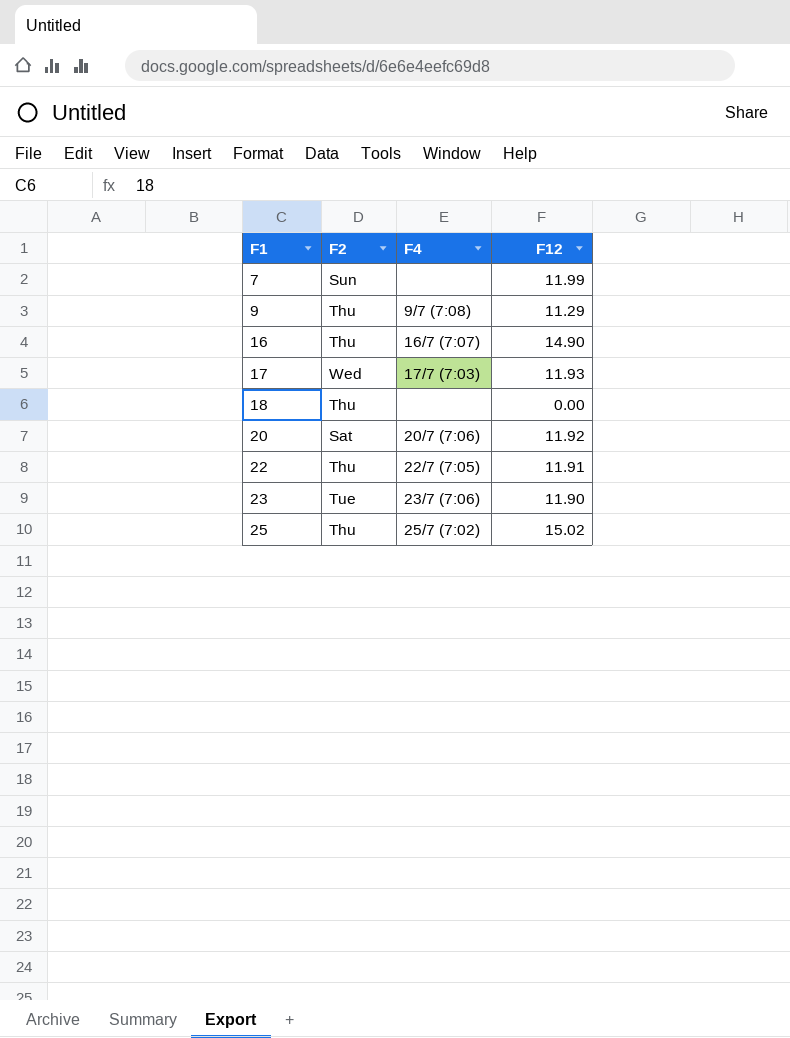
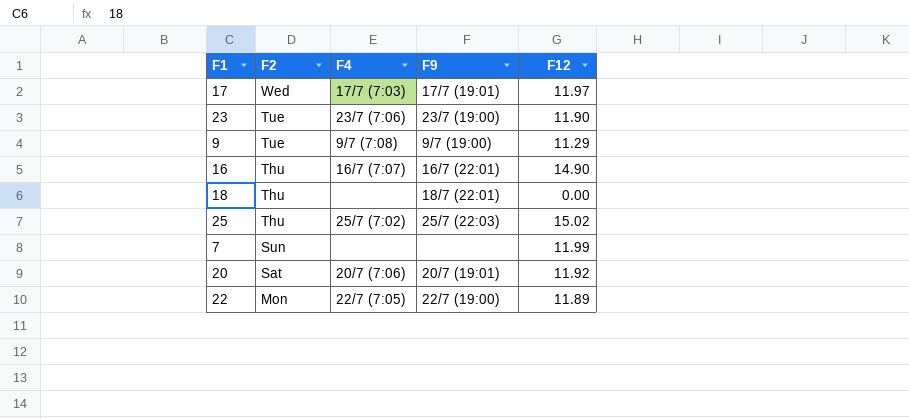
row order: F1 ascending -> F2 descending
column F9 | position: none -> 4
17 | F12: 11.93 -> 11.97
9 | F2: Thu -> Tue
22 | F2: Thu -> Mon
22 | F12: 11.91 -> 11.89

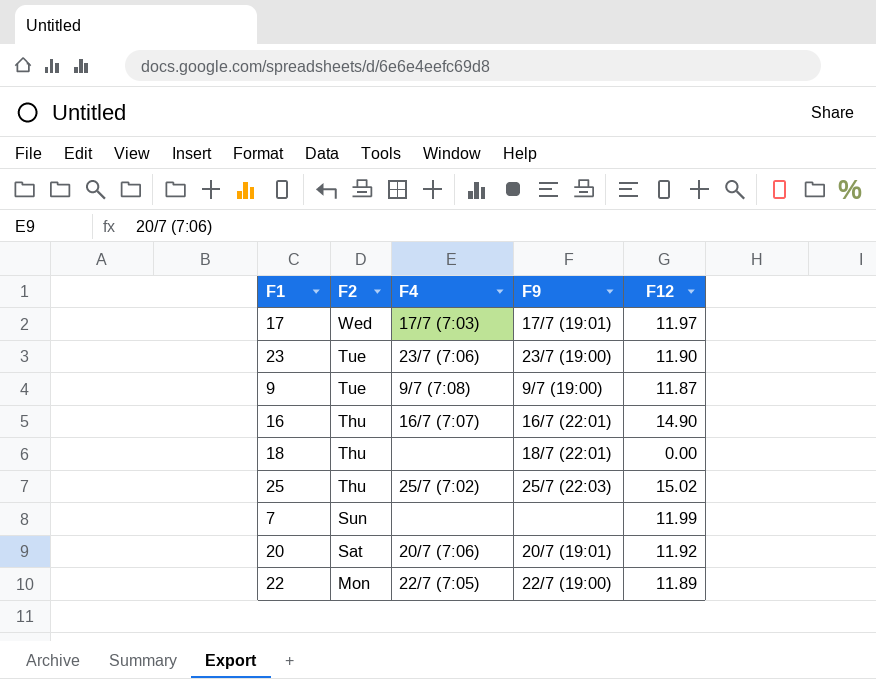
9 | F12: 11.29 -> 11.87

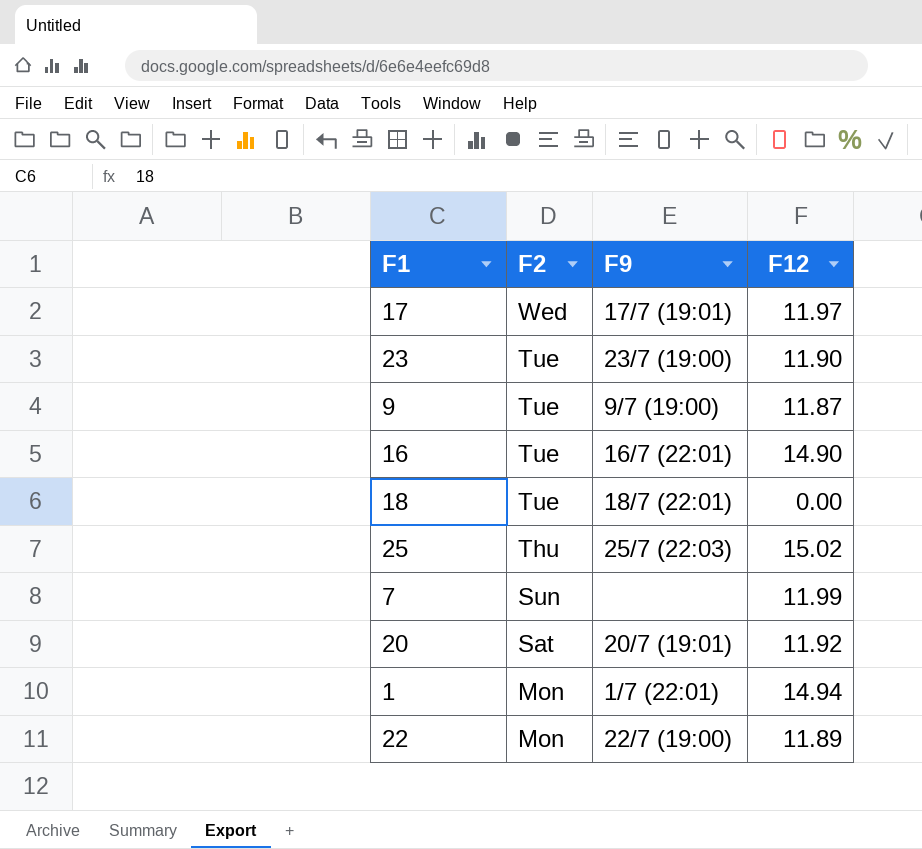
column F4 | position: 3 -> none
16 | F2: Thu -> Tue
18 | F2: Thu -> Tue
row 1: none -> Mon | 1/7 (22:01) | 14.94

